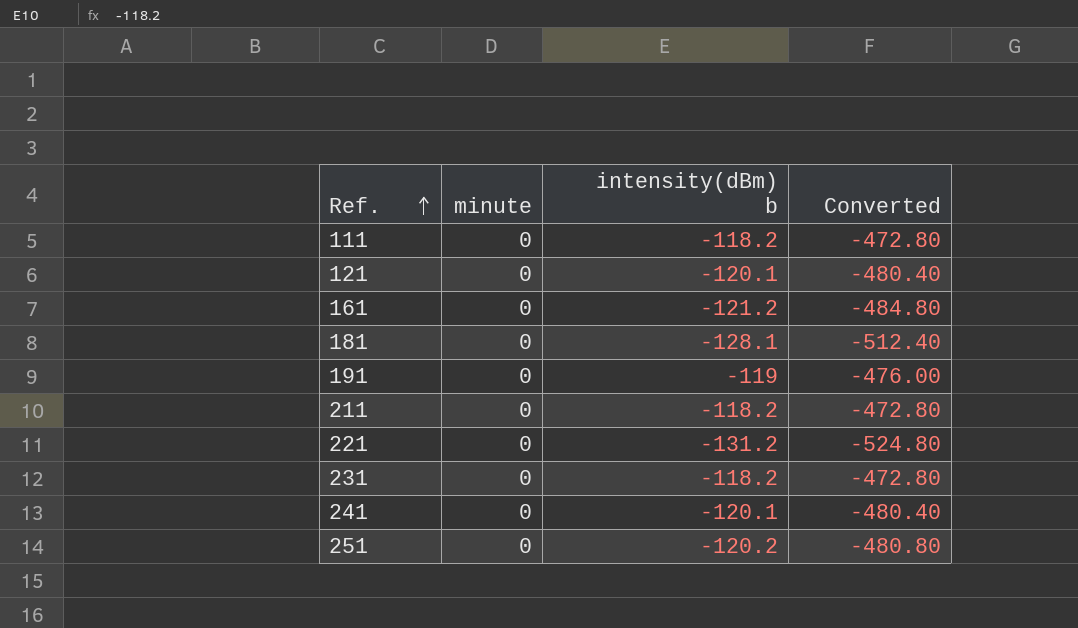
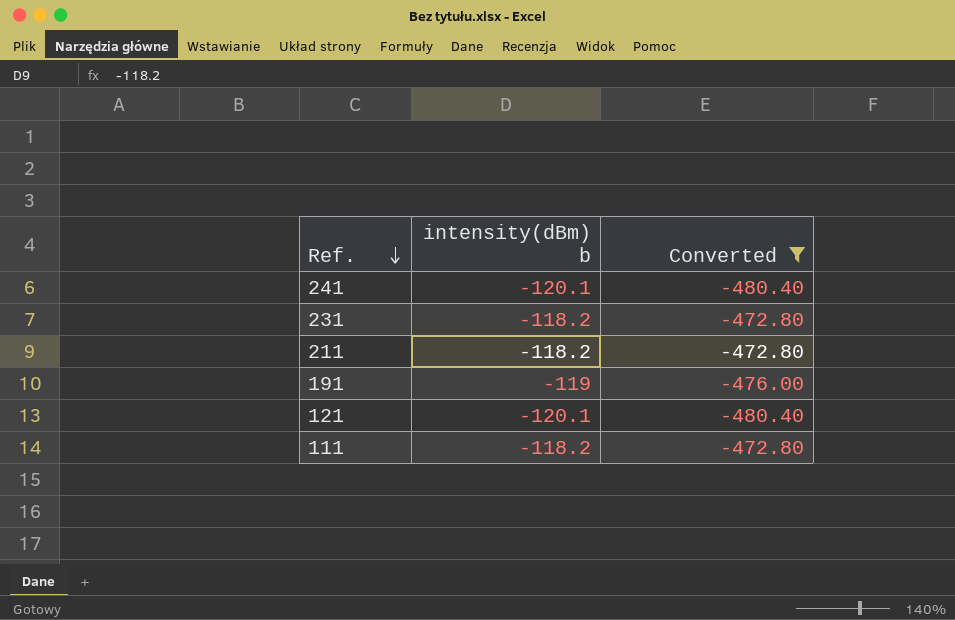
filter: none -> Converted >= -480.40
row order: Ref. ascending -> Ref. descending
column minute | position: 2 -> none

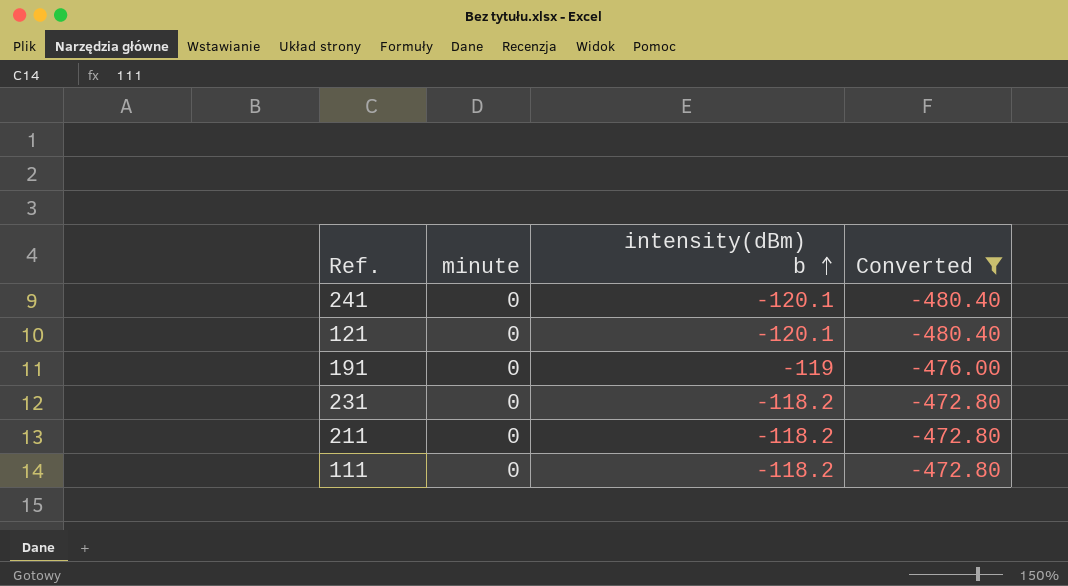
row order: Ref. descending -> intensity(dBm) b ascending
column minute | position: none -> 2

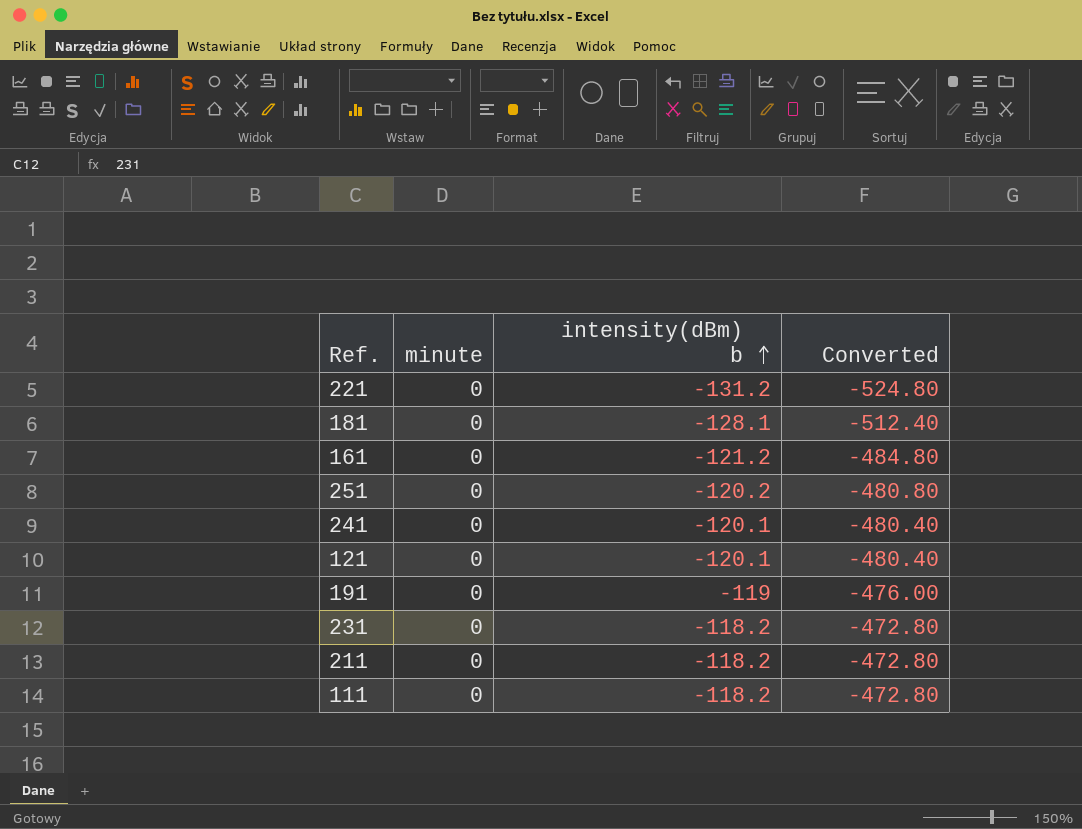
filter: Converted >= -480.40 -> none

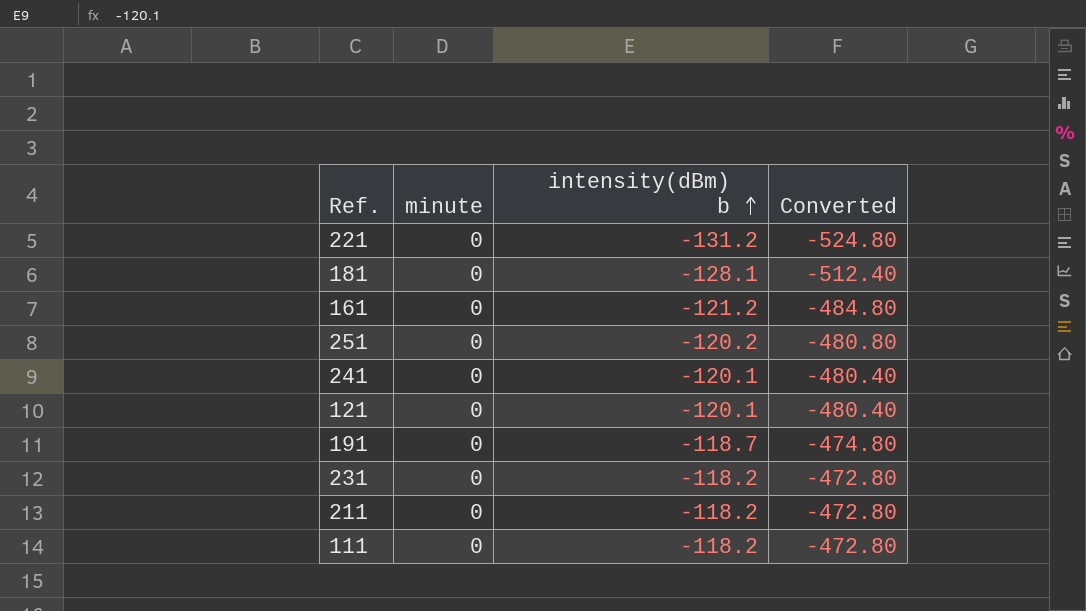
191 | intensity(dBm) b: -119 -> -118.7
191 | Converted: -476.00 -> -474.80

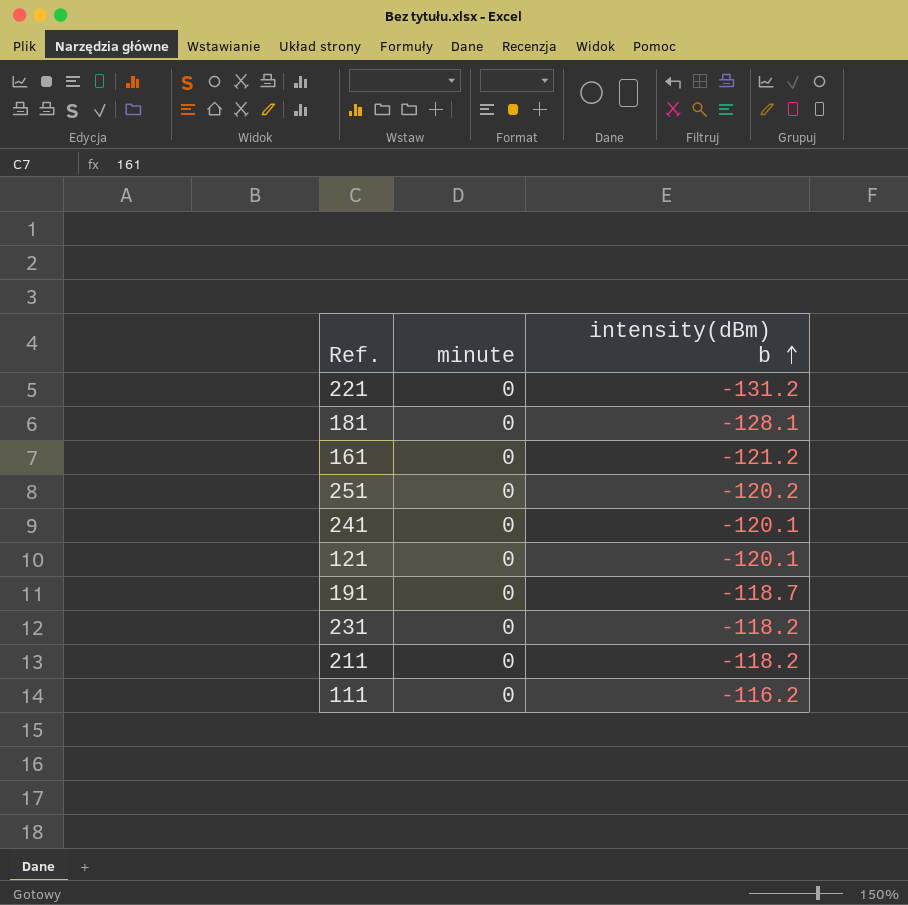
column Converted | formula: [intensity(dBm) b] * 4 -> none
111 | intensity(dBm) b: -118.2 -> -116.2

